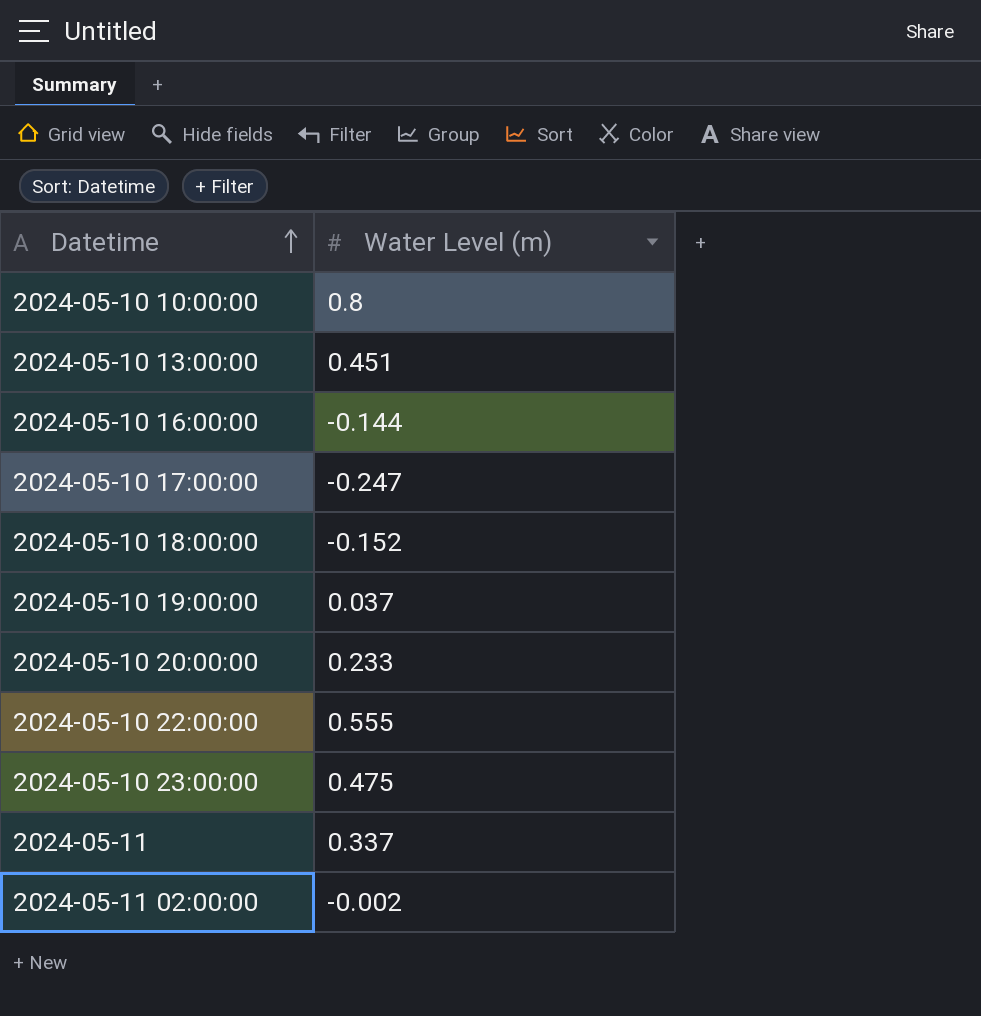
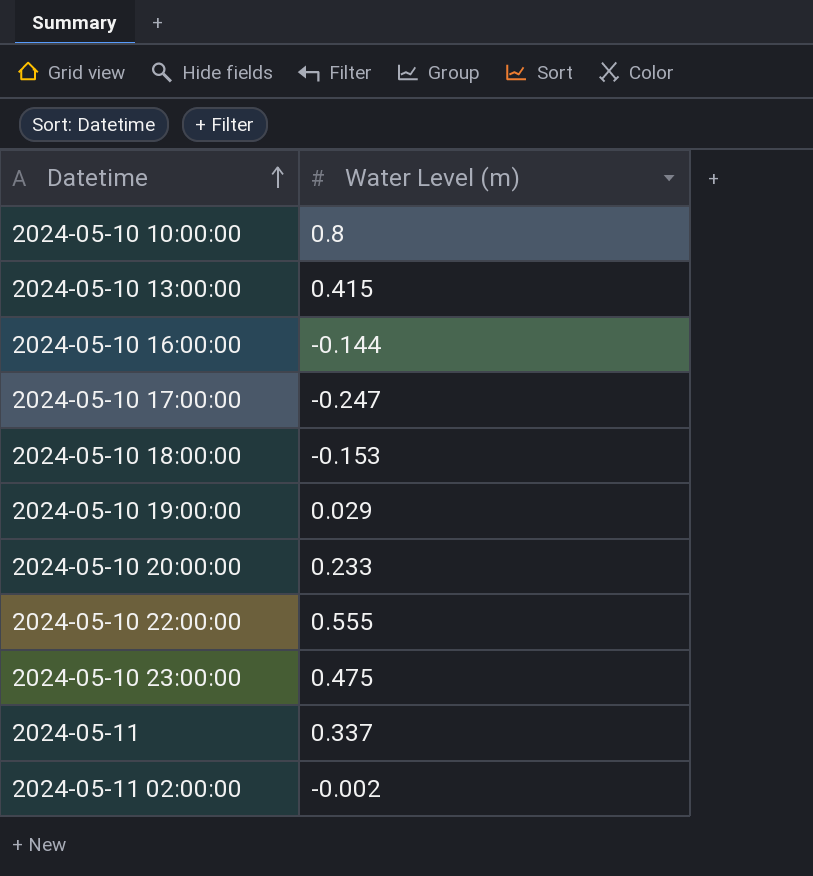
2024-05-10 13:00:00 | Water Level (m): 0.451 -> 0.415
2024-05-10 18:00:00 | Water Level (m): -0.152 -> -0.153
2024-05-10 19:00:00 | Water Level (m): 0.037 -> 0.029

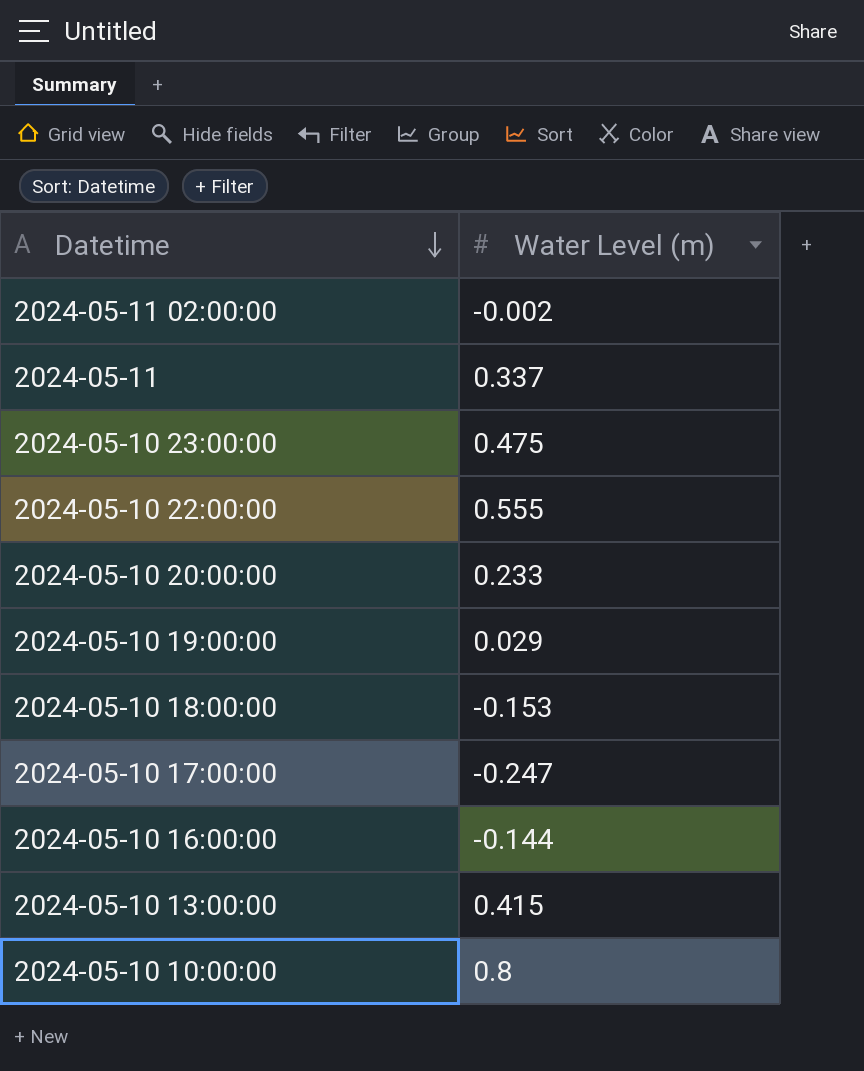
row order: Datetime ascending -> Datetime descending

